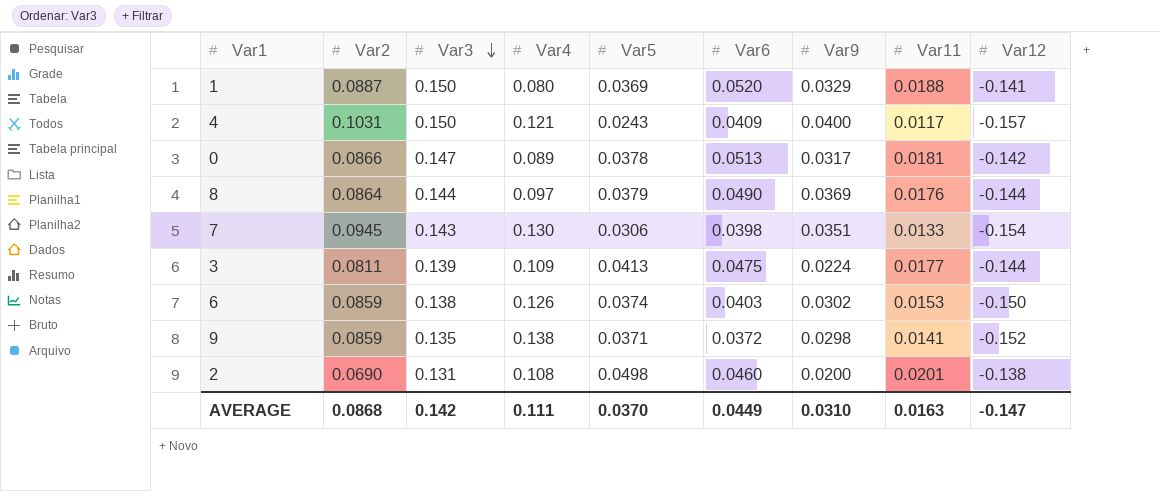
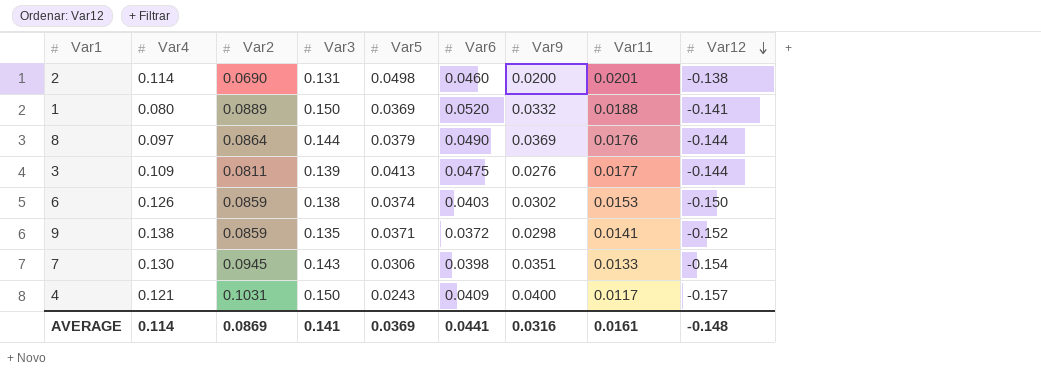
row order: Var3 descending -> Var12 descending
column Var4 | position: 4 -> 2
row 0: 0.0866 | 0.147 | 0.089 | 0.0378 | 0.0513 | 0.0317 | 0.0181 | -0.142 -> none
2 | Var4: 0.108 -> 0.114
1 | Var2: 0.0887 -> 0.0889
1 | Var9: 0.0329 -> 0.0332
3 | Var9: 0.0224 -> 0.0276
AVERAGE | Var4: 0.111 -> 0.114
AVERAGE | Var2: 0.0868 -> 0.0869
AVERAGE | Var3: 0.142 -> 0.141
AVERAGE | Var5: 0.0370 -> 0.0369
AVERAGE | Var6: 0.0449 -> 0.0441
AVERAGE | Var9: 0.0310 -> 0.0316
AVERAGE | Var11: 0.0163 -> 0.0161
AVERAGE | Var12: -0.147 -> -0.148

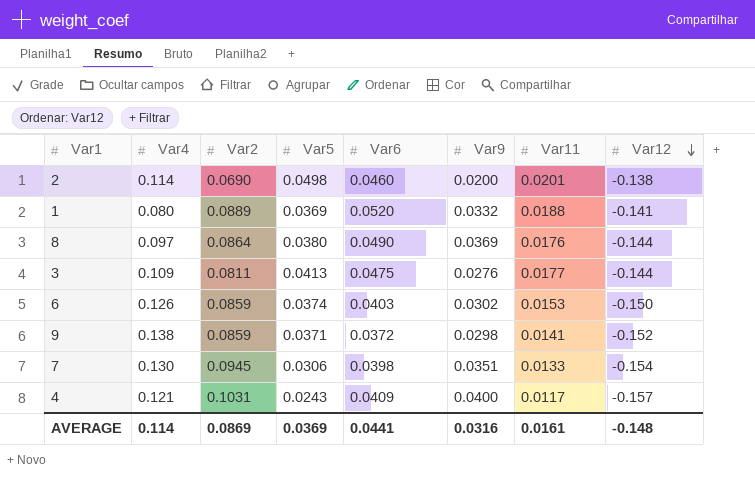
column Var3 | position: 4 -> none
8 | Var5: 0.0379 -> 0.0380

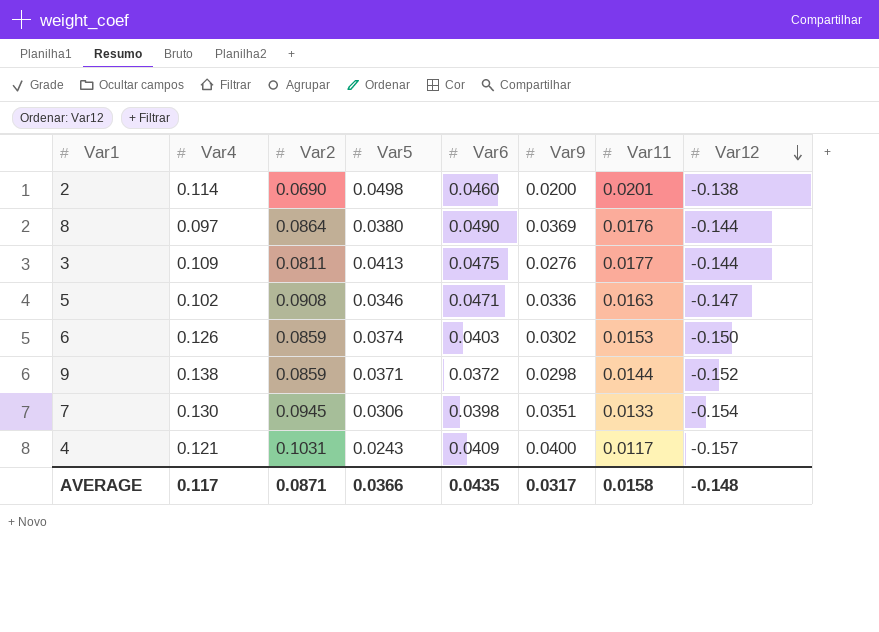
row 1: 0.080 | 0.0889 | 0.0369 | 0.0520 | 0.0332 | 0.0188 | -0.141 -> none
row 5: none -> 0.102 | 0.0908 | 0.0346 | 0.0471 | 0.0336 | 0.0163 | -0.147
9 | Var11: 0.0141 -> 0.0144
AVERAGE | Var4: 0.114 -> 0.117
AVERAGE | Var2: 0.0869 -> 0.0871
AVERAGE | Var5: 0.0369 -> 0.0366
AVERAGE | Var6: 0.0441 -> 0.0435
AVERAGE | Var9: 0.0316 -> 0.0317
AVERAGE | Var11: 0.0161 -> 0.0158

